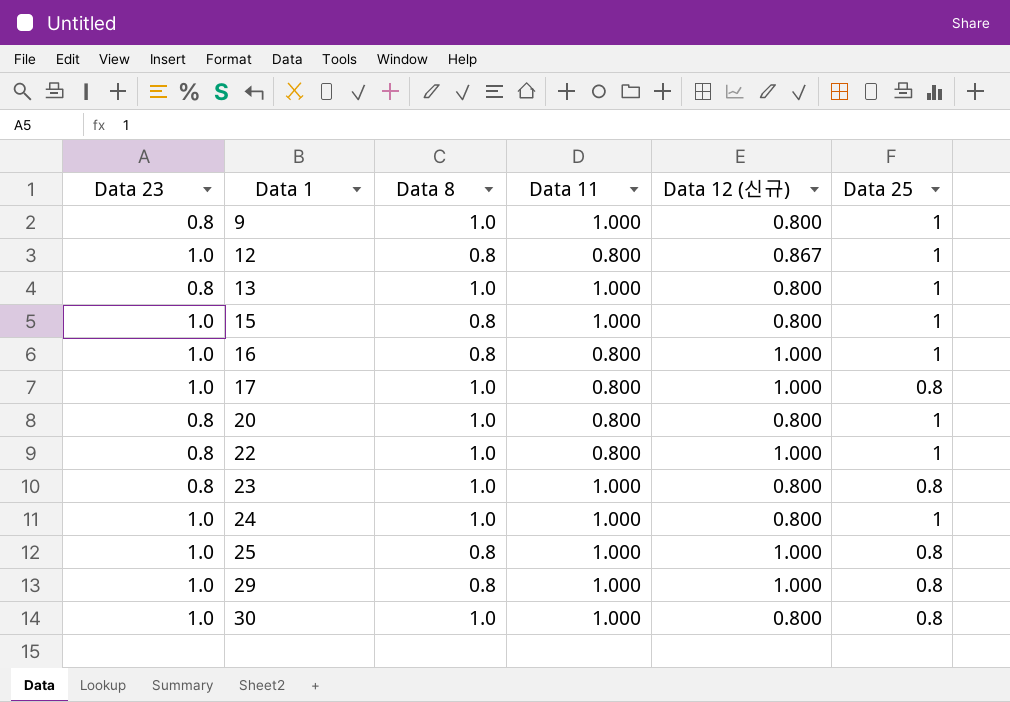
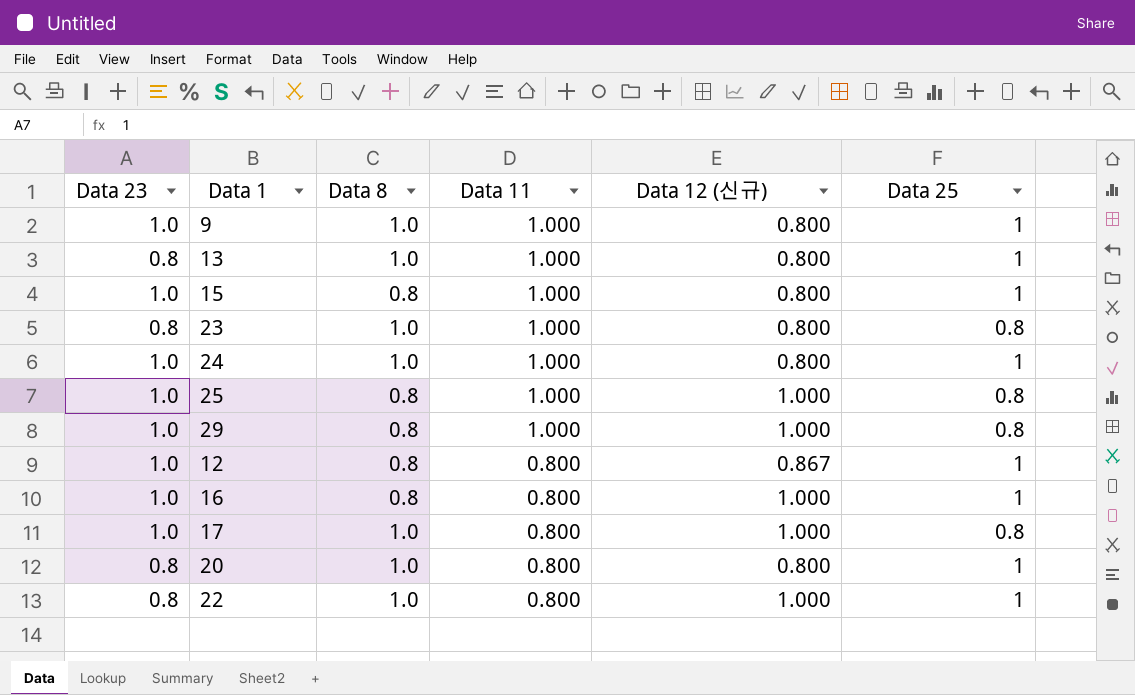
row order: Data 1 ascending -> Data 11 descending
row 30: 1.0 | 1.0 | 1.000 | 0.800 | 0.8 -> none
9 | Data 23: 0.8 -> 1.0

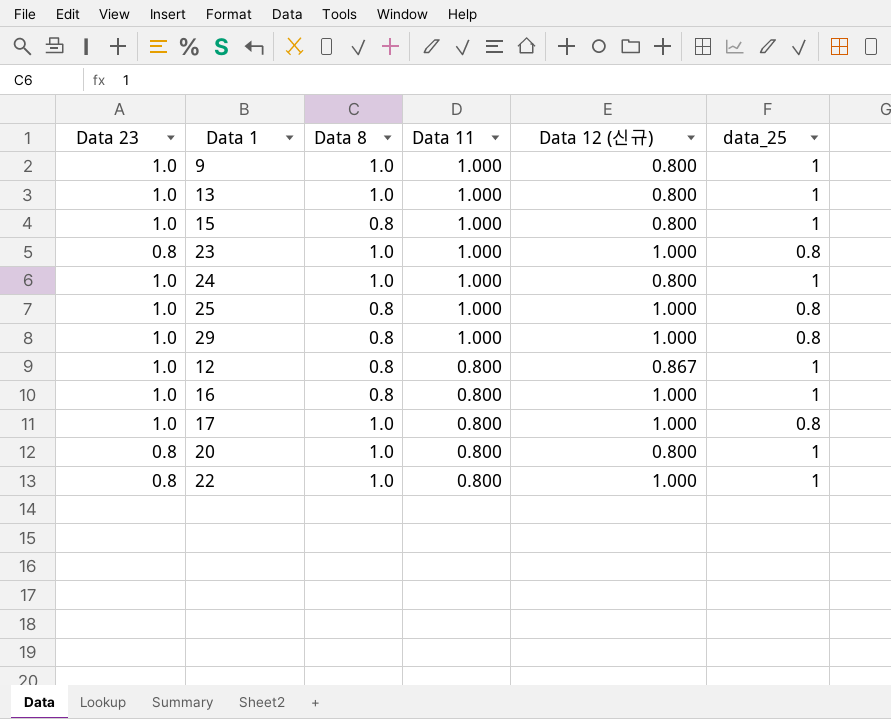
column name: Data 25 -> data_25
13 | Data 23: 0.8 -> 1.0
23 | Data 12 (신규): 0.800 -> 1.000

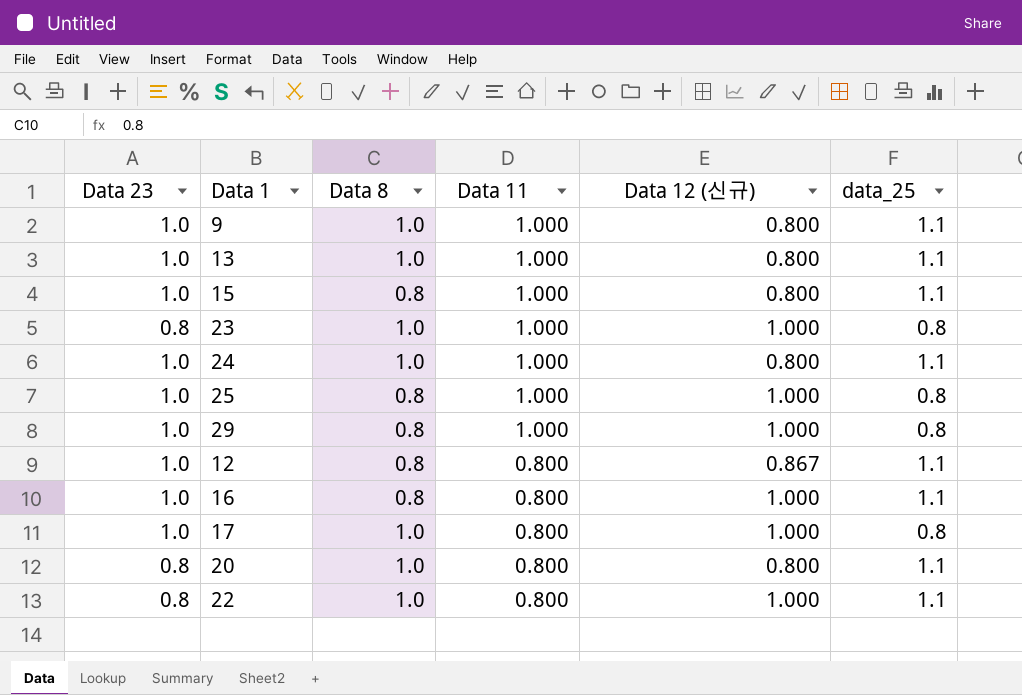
9 | data_25: 1 -> 1.1
13 | data_25: 1 -> 1.1
15 | data_25: 1 -> 1.1
24 | data_25: 1 -> 1.1
12 | data_25: 1 -> 1.1
16 | data_25: 1 -> 1.1
20 | data_25: 1 -> 1.1
22 | data_25: 1 -> 1.1

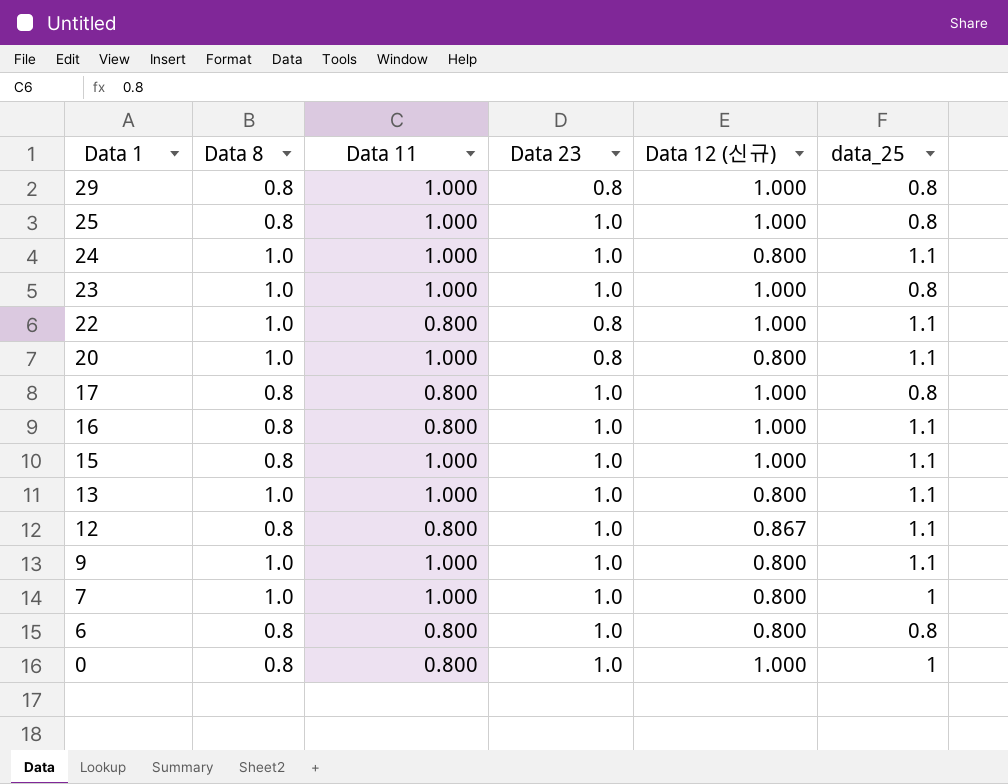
row order: Data 11 descending -> Data 1 descending
column Data 23 | position: 1 -> 4
29 | Data 23: 1.0 -> 0.8
23 | Data 23: 0.8 -> 1.0
20 | Data 11: 0.800 -> 1.000
17 | Data 8: 1.0 -> 0.8
15 | Data 12 (신규): 0.800 -> 1.000
row 7: none -> 1.0 | 1.000 | 1.0 | 0.800 | 1
row 6: none -> 0.8 | 0.800 | 1.0 | 0.800 | 0.8
row 0: none -> 0.8 | 0.800 | 1.0 | 1.000 | 1

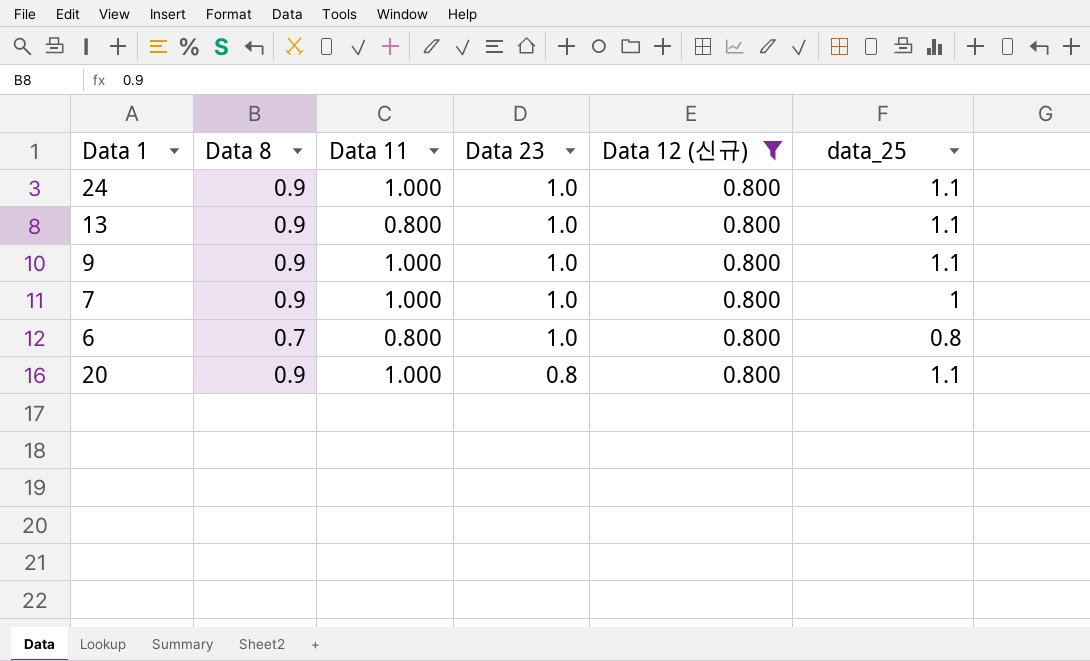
filter: none -> Data 12 (신규) = 0.800
row order: Data 1 descending -> Data 23 descending
24 | Data 8: 1.0 -> 0.9
13 | Data 8: 1.0 -> 0.9
13 | Data 11: 1.000 -> 0.800
9 | Data 8: 1.0 -> 0.9
7 | Data 8: 1.0 -> 0.9
6 | Data 8: 0.8 -> 0.7
20 | Data 8: 1.0 -> 0.9

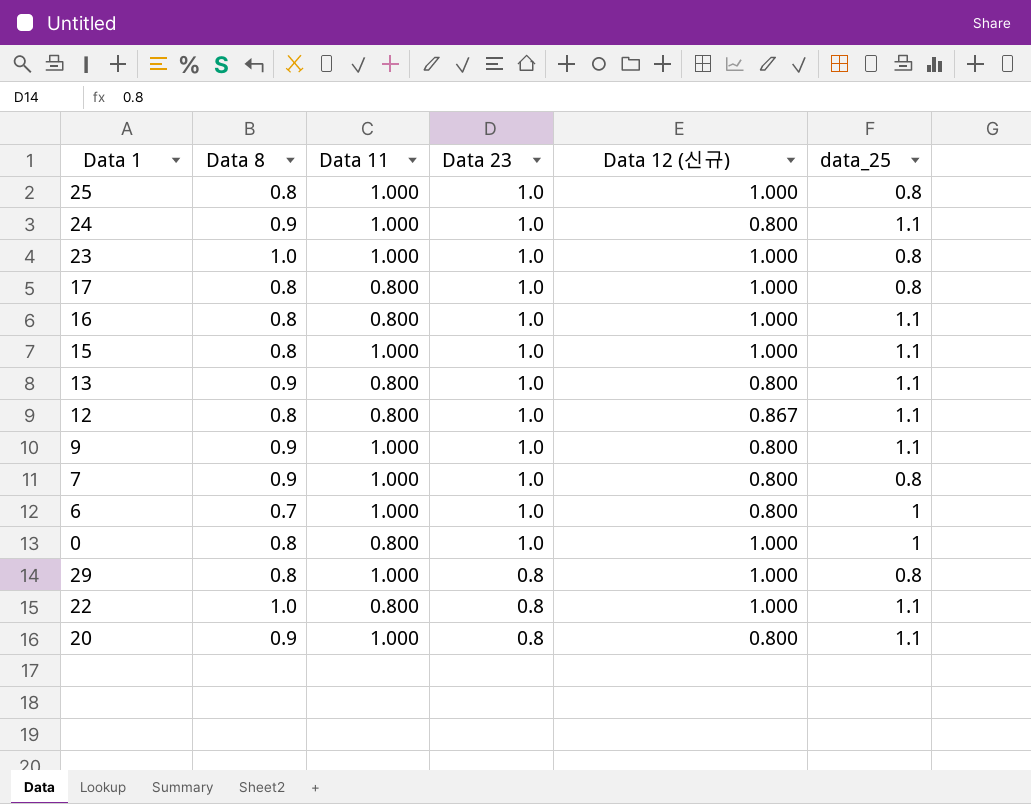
filter: Data 12 (신규) = 0.800 -> none
7 | data_25: 1 -> 0.8
6 | Data 11: 0.800 -> 1.000
6 | data_25: 0.8 -> 1

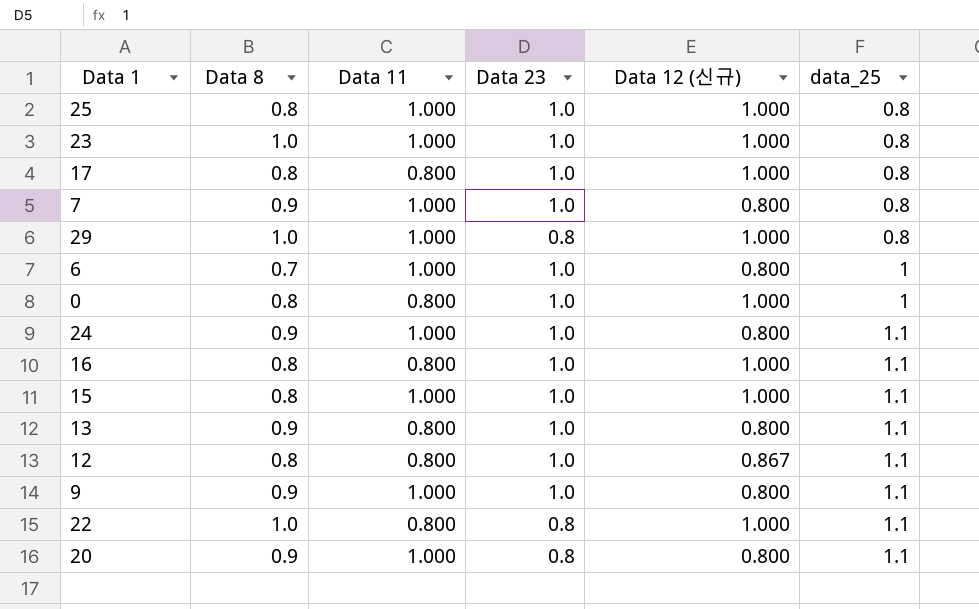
row order: Data 23 descending -> data_25 ascending
29 | Data 8: 0.8 -> 1.0

